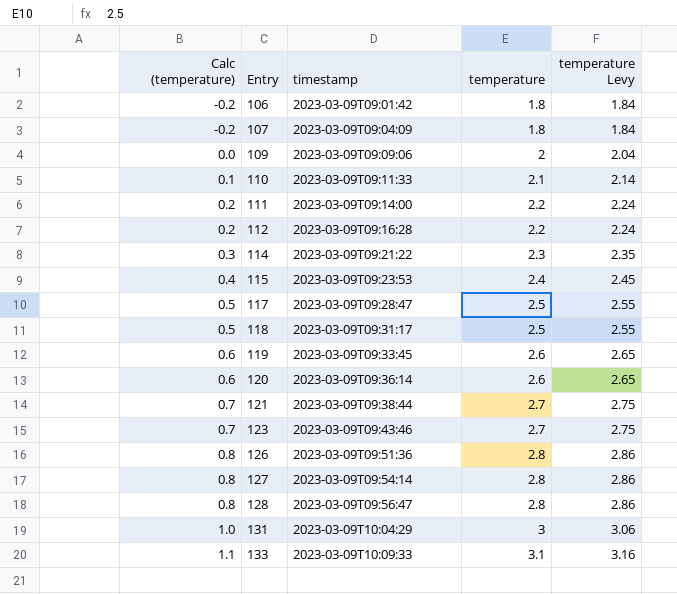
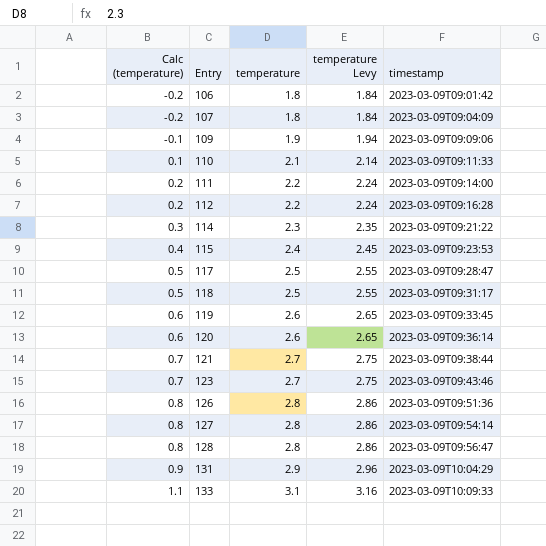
column timestamp | position: 3 -> 5
109 | Calc (temperature): 0.0 -> -0.1
109 | temperature: 2 -> 1.9
109 | temperature Levy: 2.04 -> 1.94
131 | Calc (temperature): 1.0 -> 0.9
131 | temperature: 3 -> 2.9
131 | temperature Levy: 3.06 -> 2.96

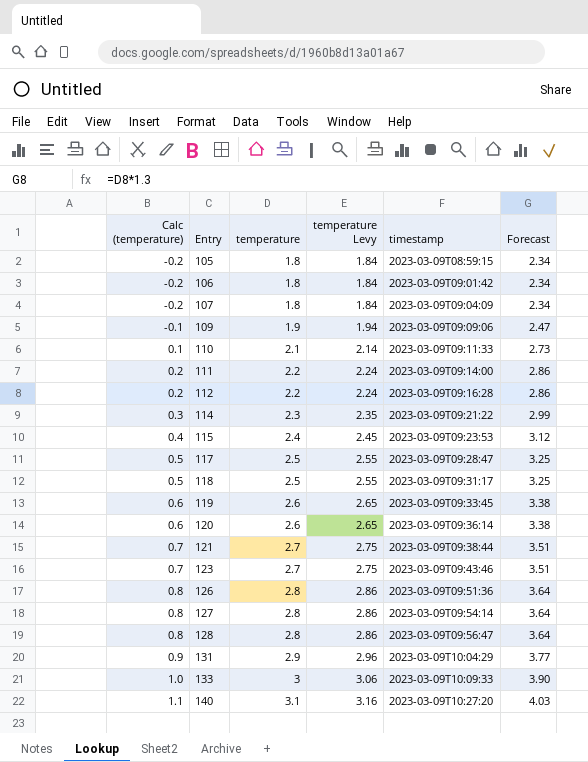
column Forecast | formula: none -> [temperature] * 1.3
row 105: none -> -0.2 | 1.8 | 1.84 | 2023-03-09T08:59:15 | 2.34
133 | Calc (temperature): 1.1 -> 1.0
133 | temperature: 3.1 -> 3
133 | temperature Levy: 3.16 -> 3.06
row 140: none -> 1.1 | 3.1 | 3.16 | 2023-03-09T10:27:20 | 4.03

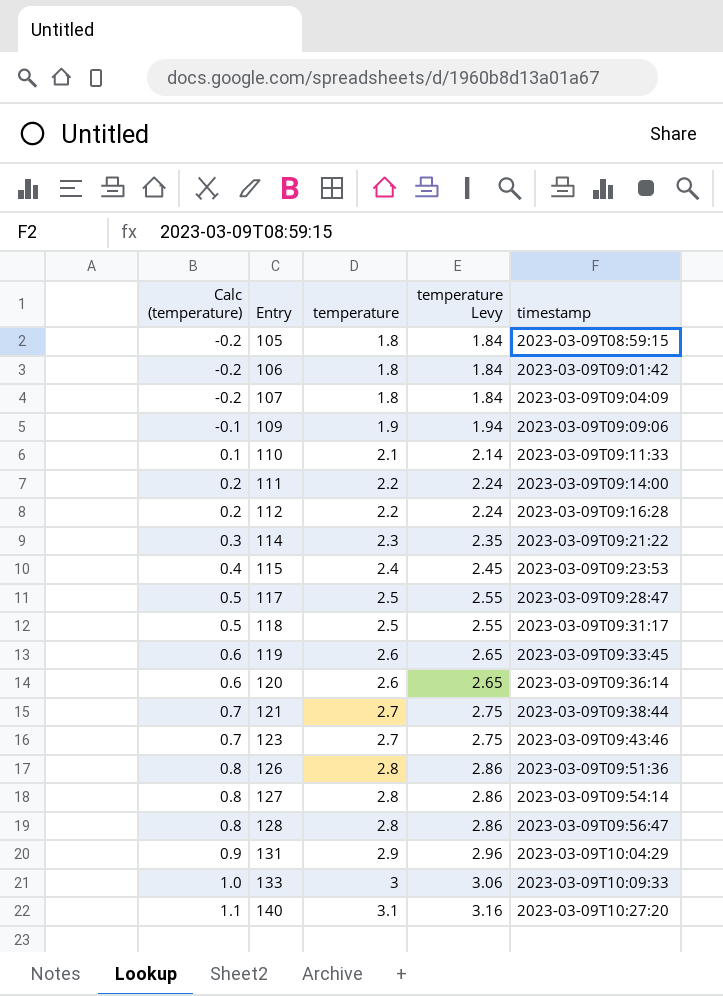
column Forecast | formula: [temperature] * 1.3 -> none

